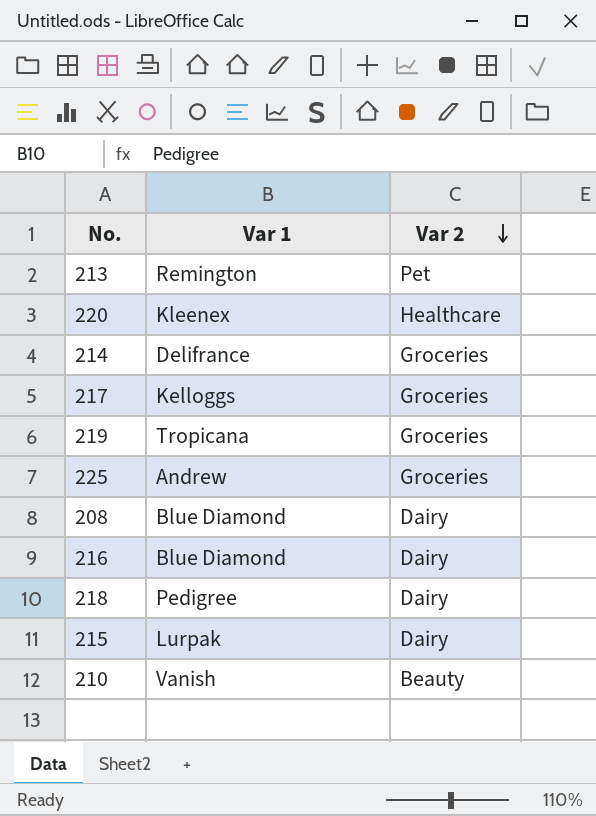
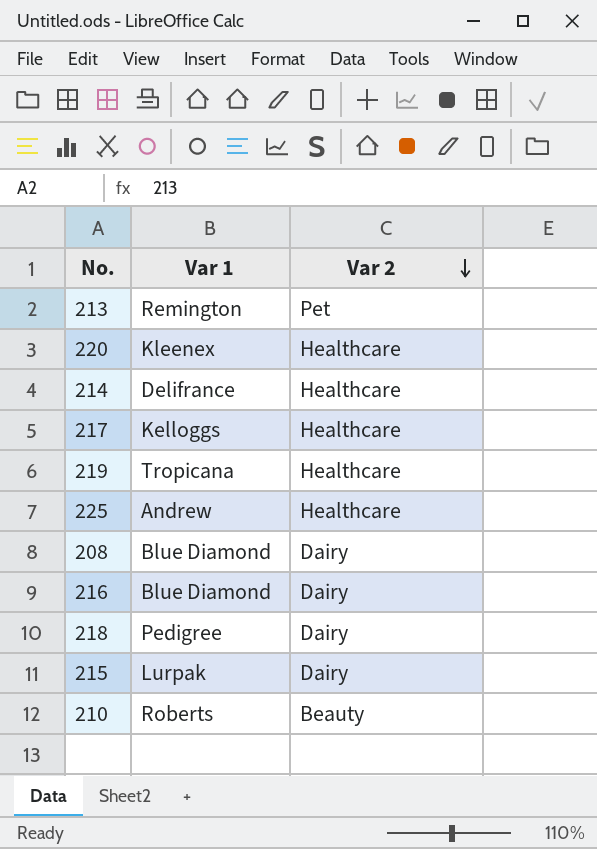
214 | Var 2: Groceries -> Healthcare
217 | Var 2: Groceries -> Healthcare
219 | Var 2: Groceries -> Healthcare
225 | Var 2: Groceries -> Healthcare
210 | Var 1: Vanish -> Roberts

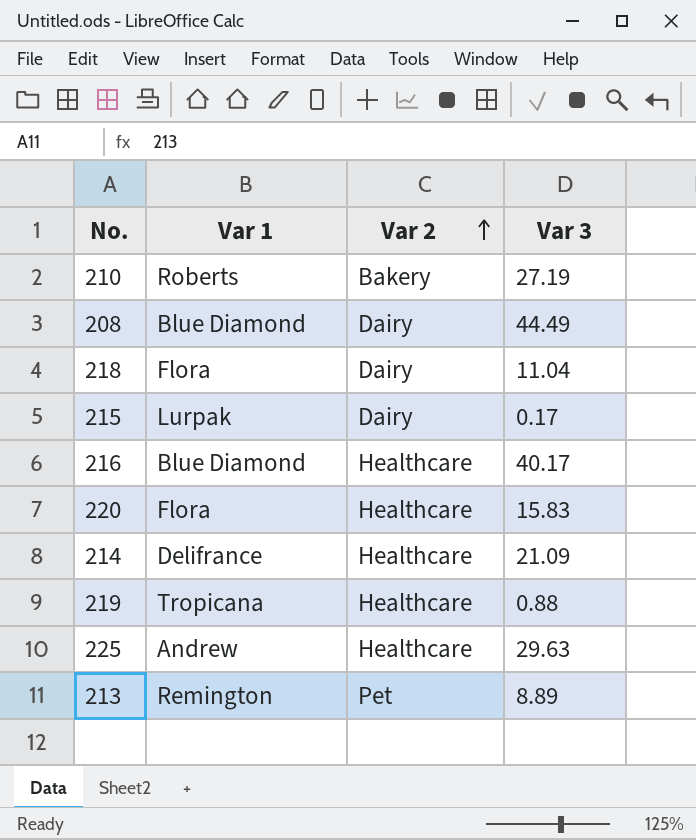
row order: Var 2 descending -> Var 2 ascending
column Var 3 | position: none -> 4
row 217: Kelloggs | Healthcare -> none
210 | Var 2: Beauty -> Bakery
218 | Var 1: Pedigree -> Flora
216 | Var 2: Dairy -> Healthcare
220 | Var 1: Kleenex -> Flora

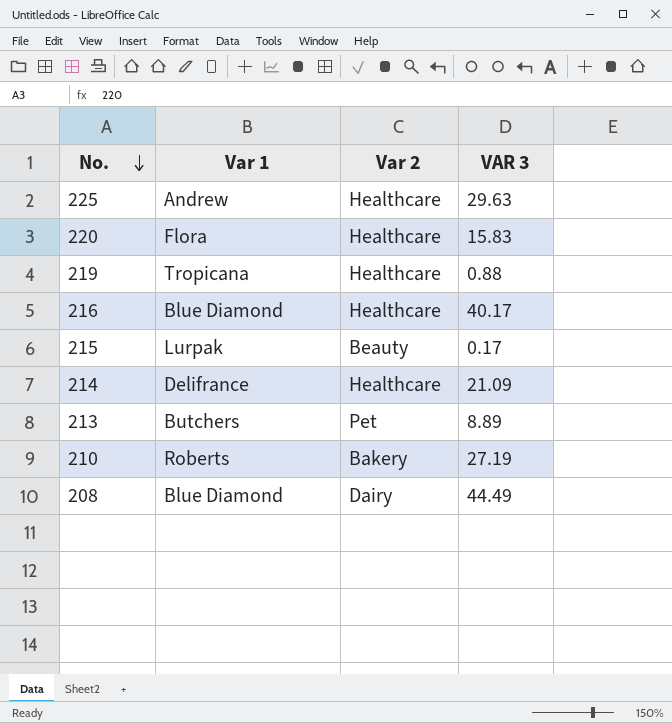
row order: Var 2 ascending -> No. descending
column name: Var 3 -> VAR 3
row 218: Flora | Dairy | 11.04 -> none
215 | Var 2: Dairy -> Beauty
213 | Var 1: Remington -> Butchers

